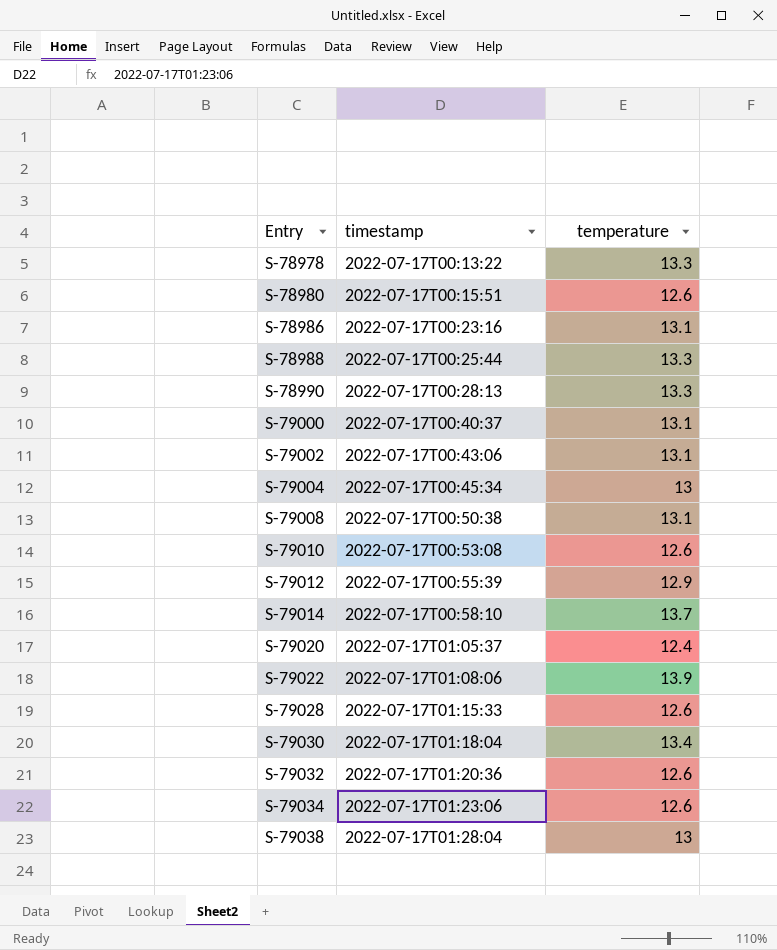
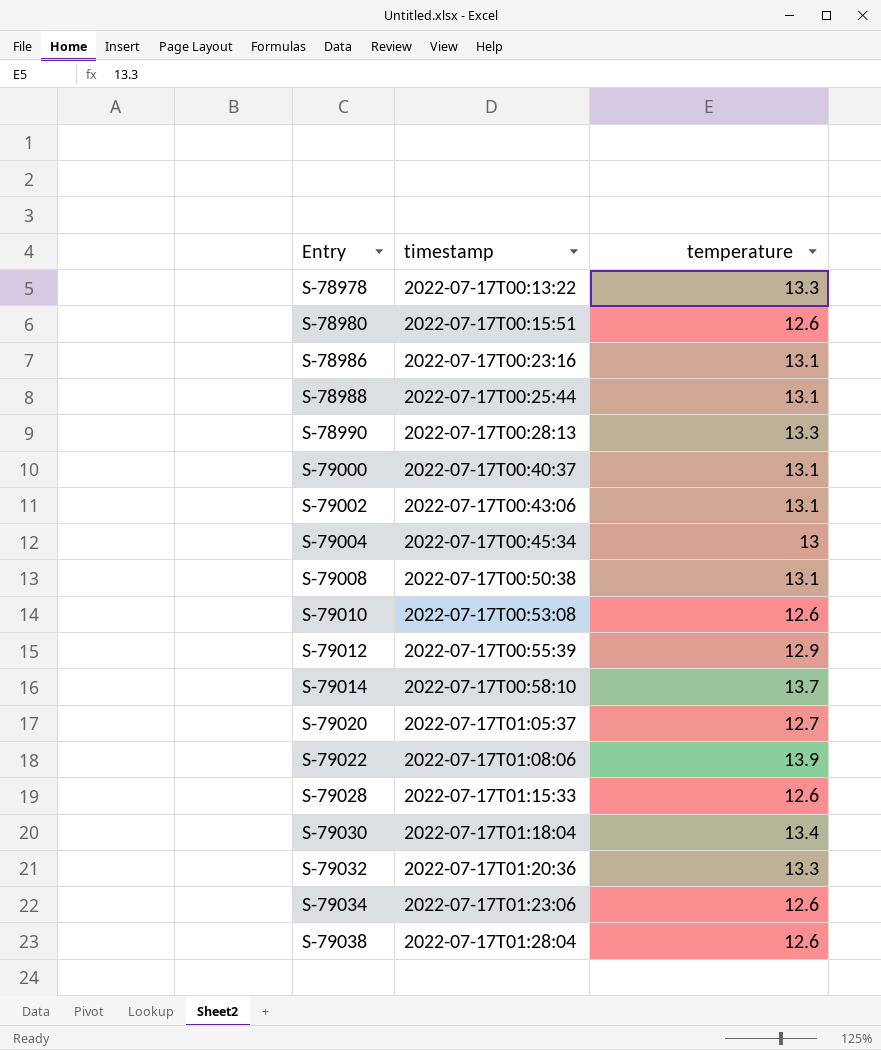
S-78988 | temperature: 13.3 -> 13.1
S-79020 | temperature: 12.4 -> 12.7
S-79032 | temperature: 12.6 -> 13.3
S-79038 | temperature: 13 -> 12.6

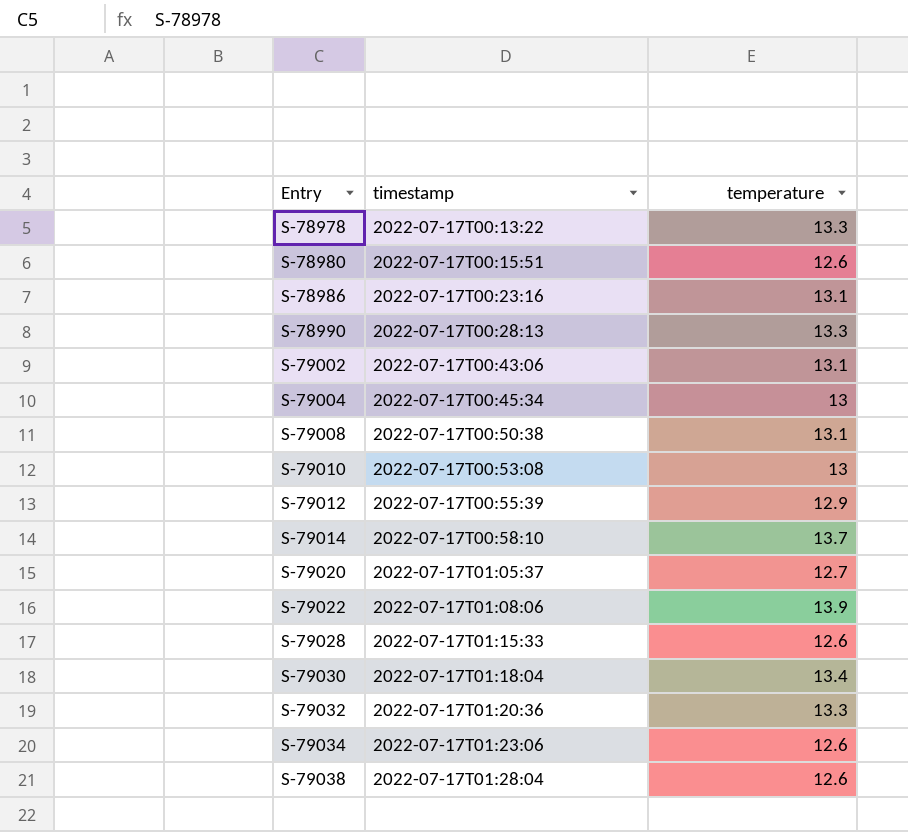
row S-78988: 2022-07-17T00:25:44 | 13.1 -> none
row S-79000: 2022-07-17T00:40:37 | 13.1 -> none
S-79010 | temperature: 12.6 -> 13

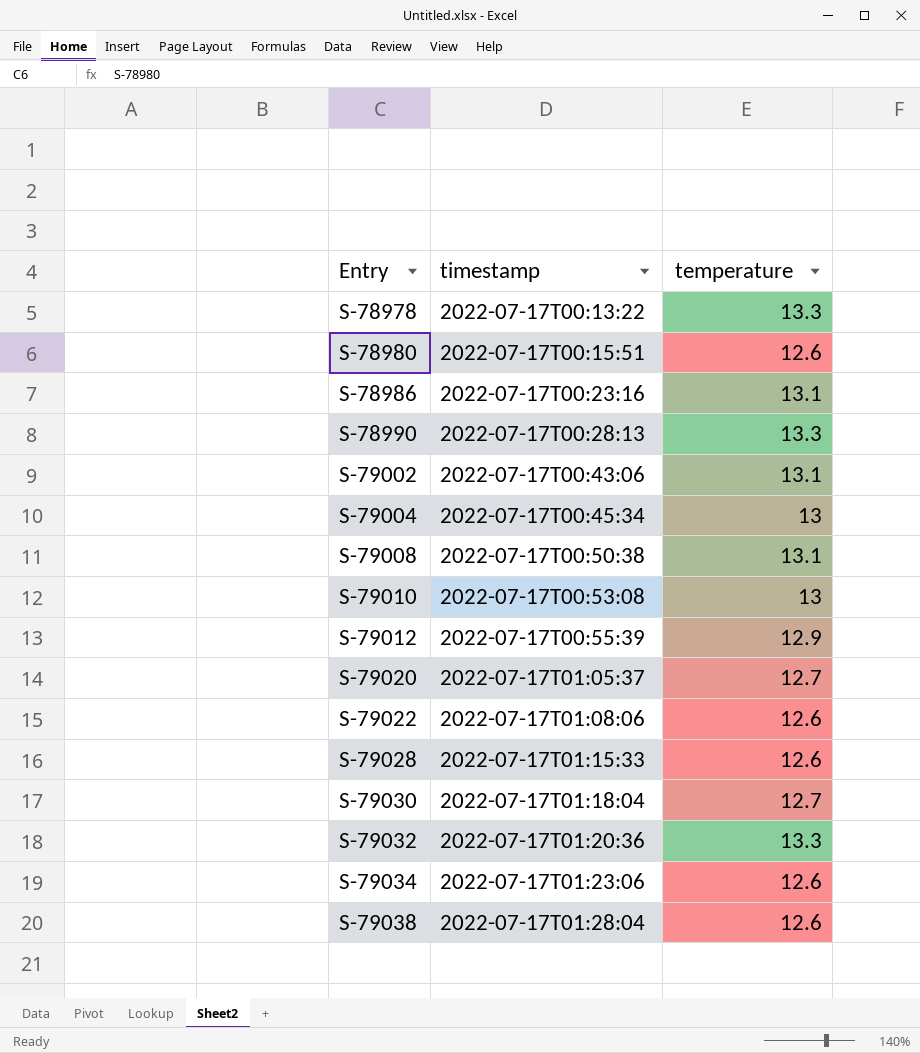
row S-79014: 2022-07-17T00:58:10 | 13.7 -> none
S-79022 | temperature: 13.9 -> 12.6
S-79030 | temperature: 13.4 -> 12.7

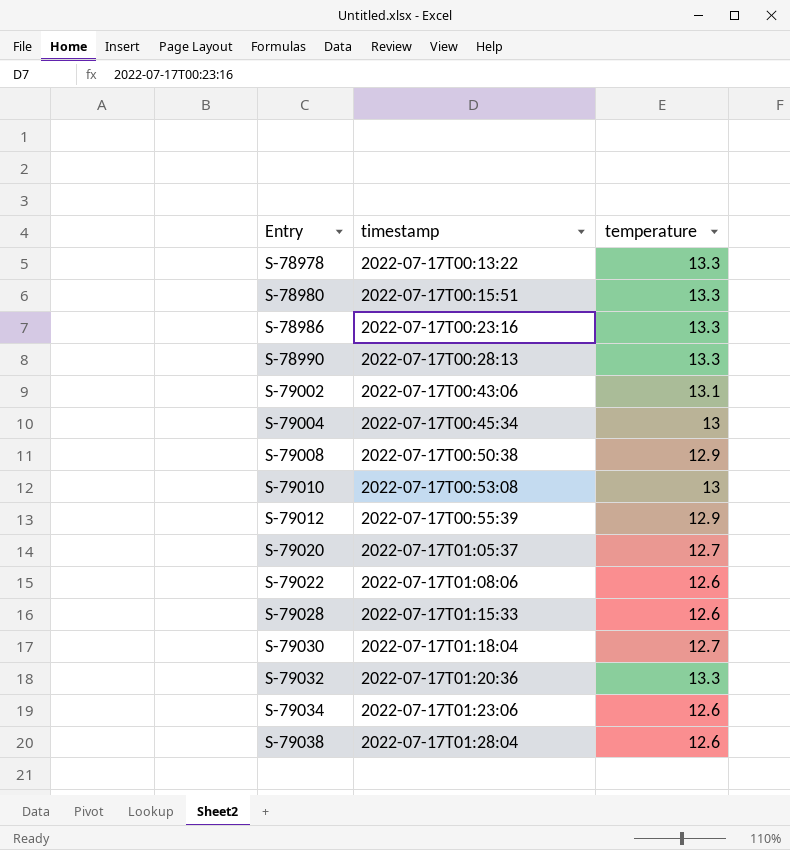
S-78980 | temperature: 12.6 -> 13.3
S-78986 | temperature: 13.1 -> 13.3
S-79008 | temperature: 13.1 -> 12.9

